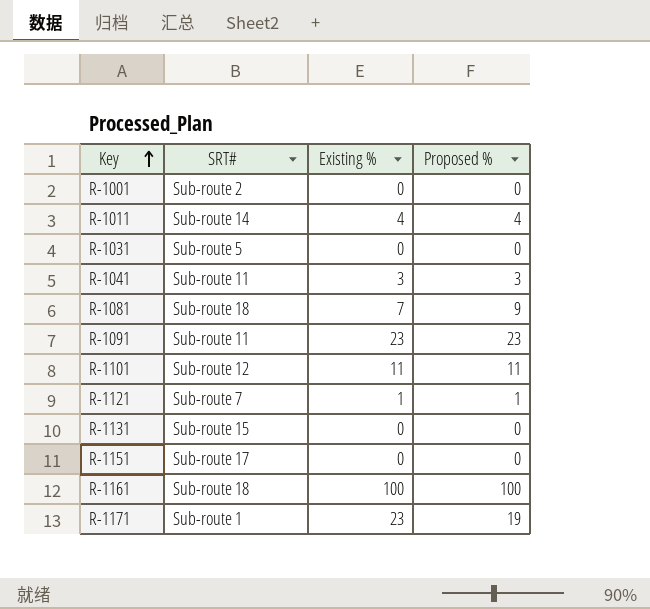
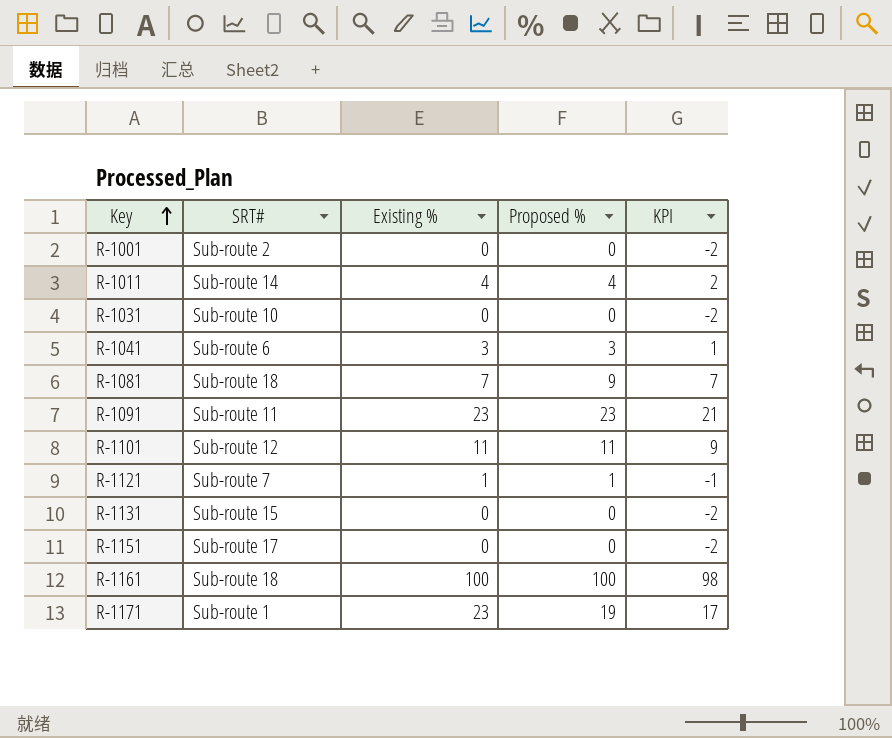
column KPI | formula: none -> [Proposed %] - 2
R-1031 | SRT#: Sub-route 5 -> Sub-route 10
R-1041 | SRT#: Sub-route 11 -> Sub-route 6

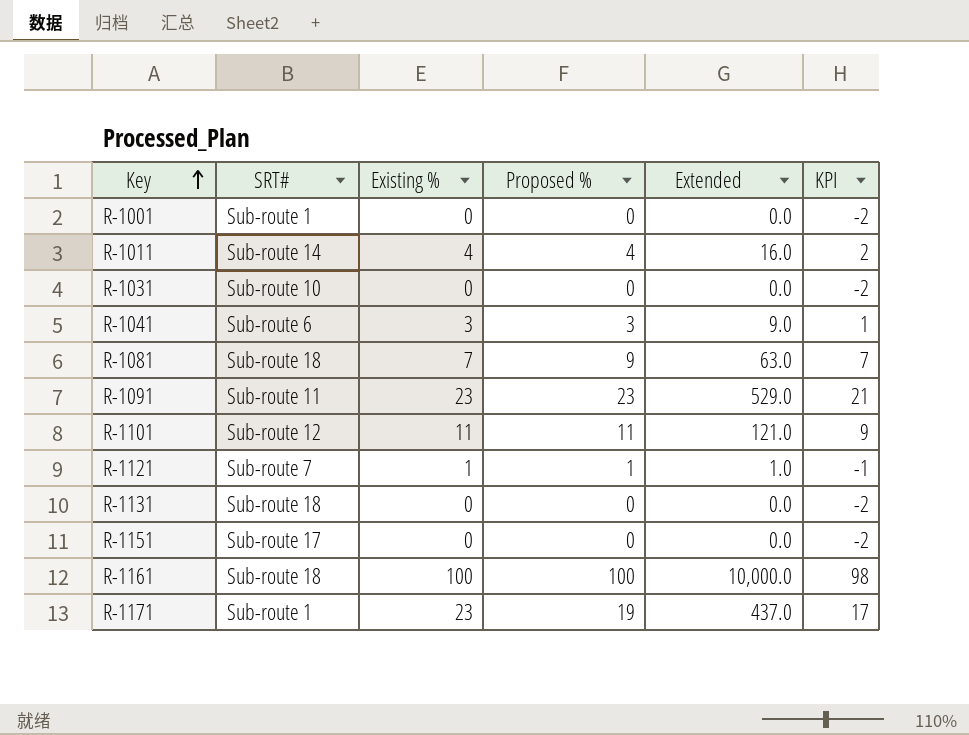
column Extended | formula: none -> [Existing %] * [Proposed %]
R-1001 | SRT#: Sub-route 2 -> Sub-route 1
R-1131 | SRT#: Sub-route 15 -> Sub-route 18

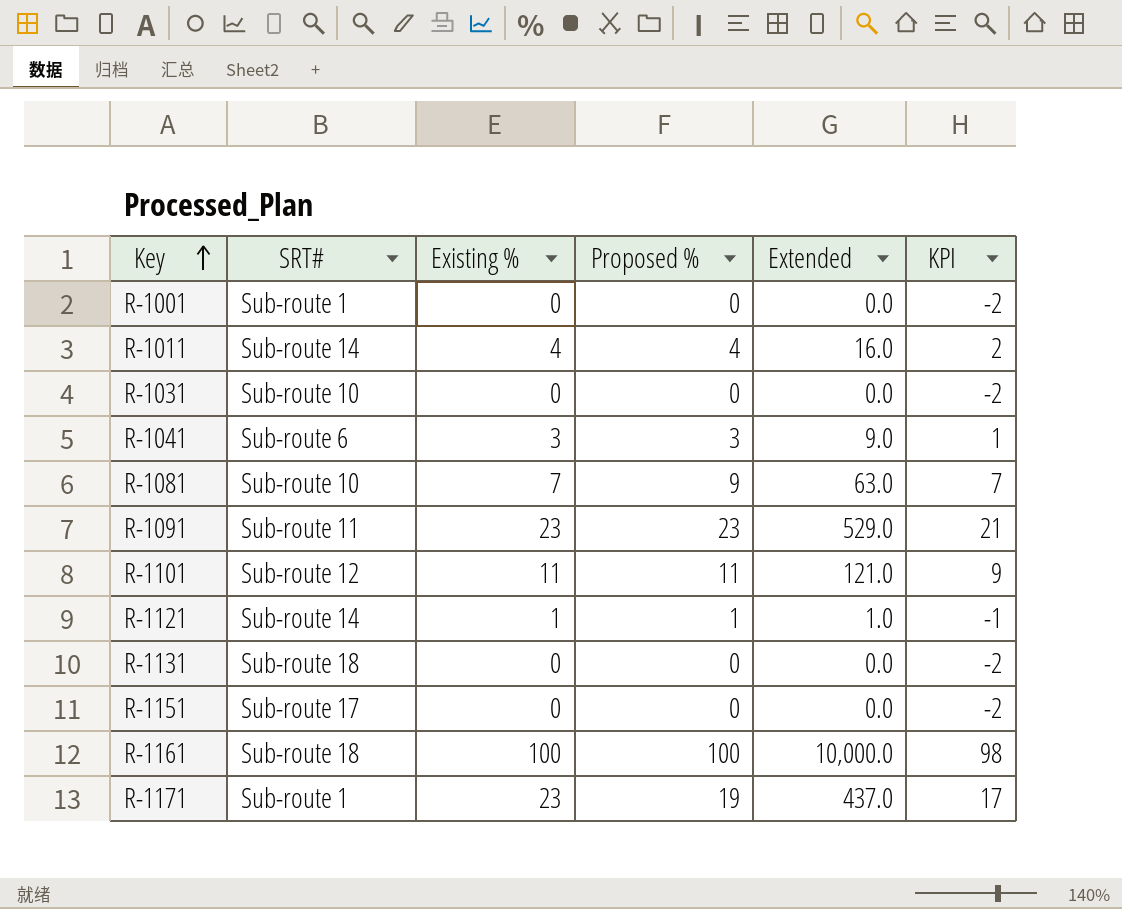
R-1081 | SRT#: Sub-route 18 -> Sub-route 10
R-1121 | SRT#: Sub-route 7 -> Sub-route 14

